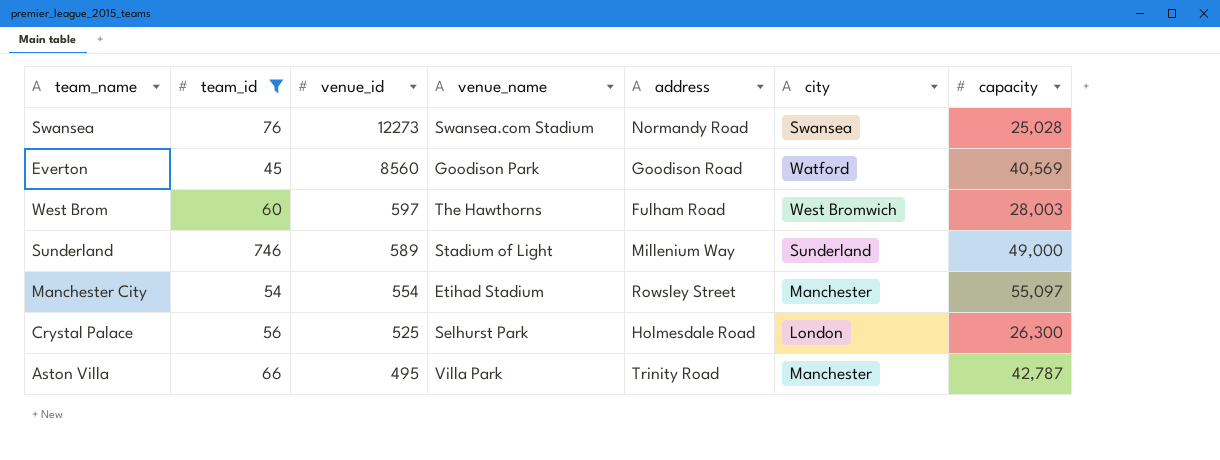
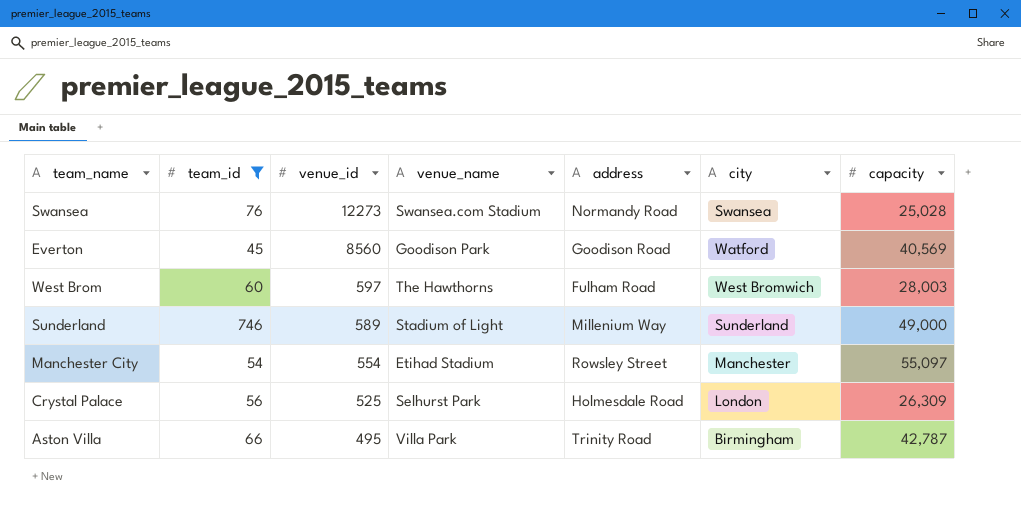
Crystal Palace | capacity: 26,300 -> 26,309
Aston Villa | city: Manchester -> Birmingham

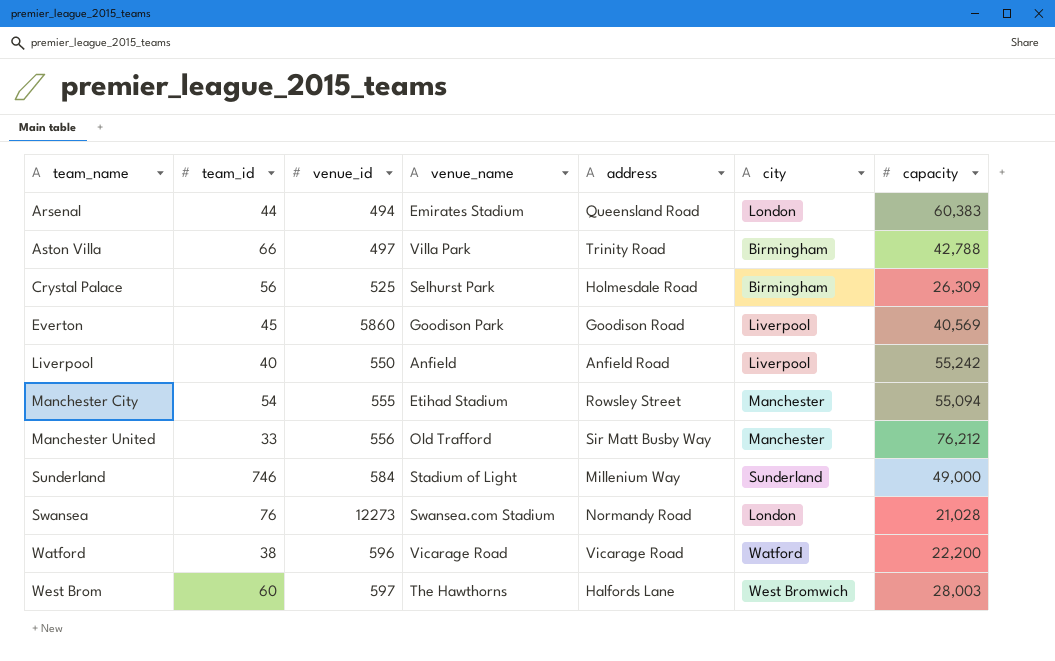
filter: team_id >= 45 -> none
row order: venue_id descending -> team_name ascending
Aston Villa | venue_id: 495 -> 497
Aston Villa | capacity: 42,787 -> 42,788
Crystal Palace | city: London -> Birmingham
Everton | venue_id: 8560 -> 5860
Everton | city: Watford -> Liverpool
Manchester City | venue_id: 554 -> 555
Manchester City | capacity: 55,097 -> 55,094
Sunderland | venue_id: 589 -> 584
Swansea | city: Swansea -> London
Swansea | capacity: 25,028 -> 21,028
West Brom | address: Fulham Road -> Halfords Lane

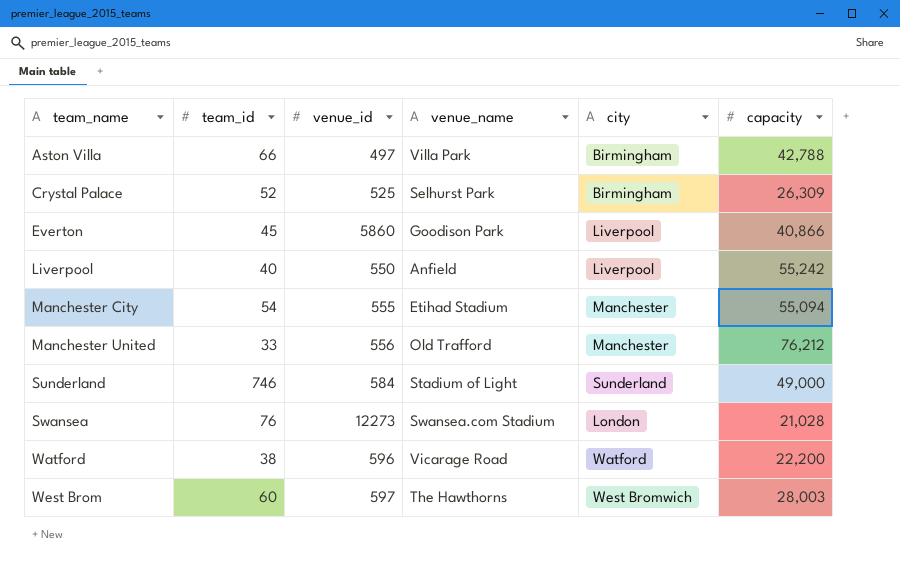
column address | position: 5 -> none
row Arsenal: 44 | 494 | Emirates Stadium | Queensland Road | London | 60,383 -> none
Crystal Palace | team_id: 56 -> 52
Everton | capacity: 40,569 -> 40,866

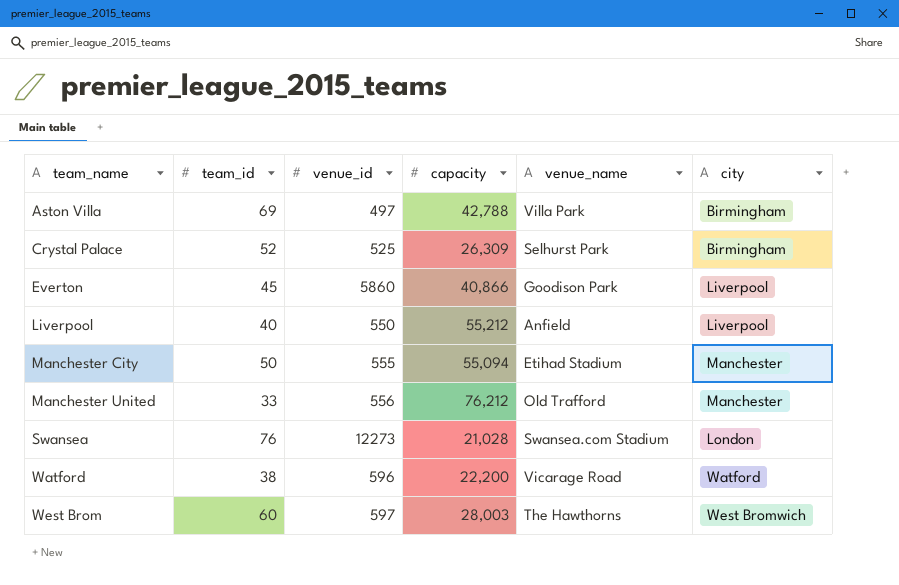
column capacity | position: 6 -> 4
row Sunderland: 746 | 584 | Stadium of Light | Sunderland | 49,000 -> none
Aston Villa | team_id: 66 -> 69
Liverpool | capacity: 55,242 -> 55,212
Manchester City | team_id: 54 -> 50

